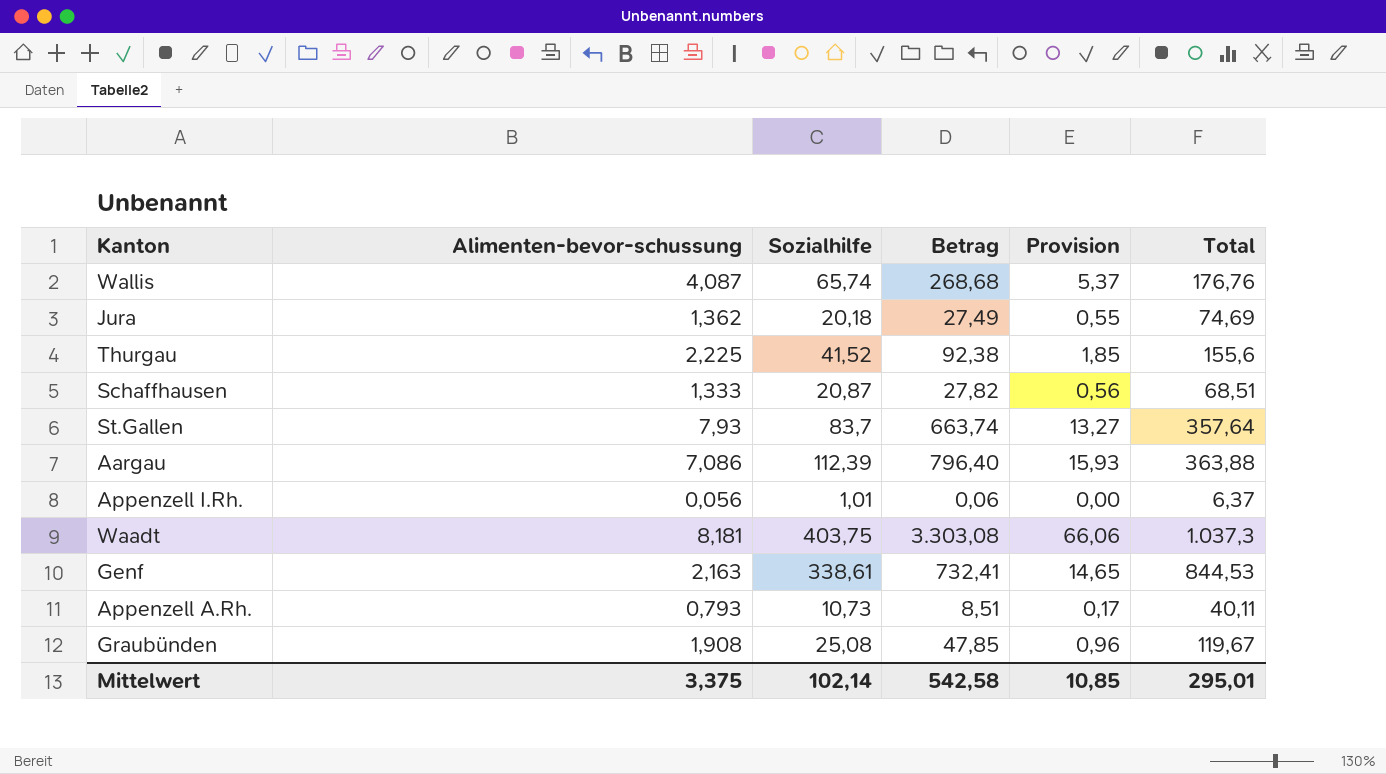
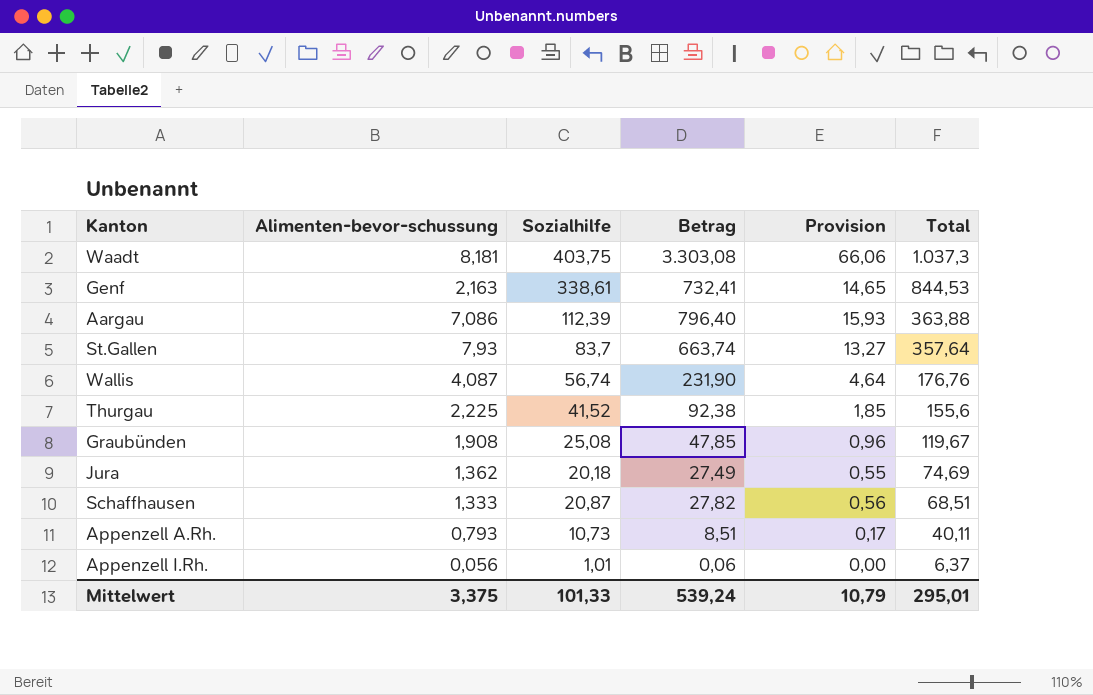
row order: none -> Total descending
Wallis | Sozialhilfe: 65,74 -> 56,74
Wallis | Betrag: 268,68 -> 231,90
Wallis | Provision: 5,37 -> 4,64
Mittelwert | Sozialhilfe: 102,14 -> 101,33
Mittelwert | Betrag: 542,58 -> 539,24
Mittelwert | Provision: 10,85 -> 10,79

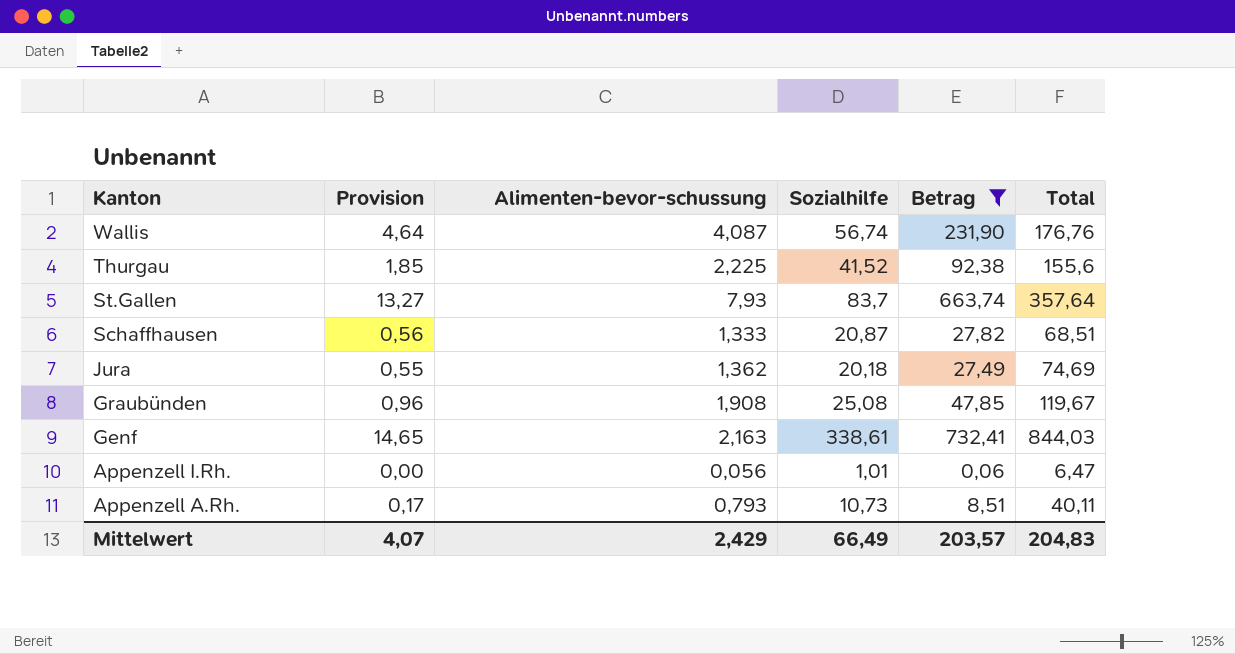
filter: none -> Betrag <= 732,41
row order: Total descending -> Kanton descending
column Provision | position: 5 -> 2
Genf | Total: 844,53 -> 844,03
Appenzell I.Rh. | Total: 6,37 -> 6,47
Mittelwert | Provision: 10,79 -> 4,07
Mittelwert | Alimenten-bevor-schussung: 3,375 -> 2,429
Mittelwert | Sozialhilfe: 101,33 -> 66,49
Mittelwert | Betrag: 539,24 -> 203,57
Mittelwert | Total: 295,01 -> 204,83

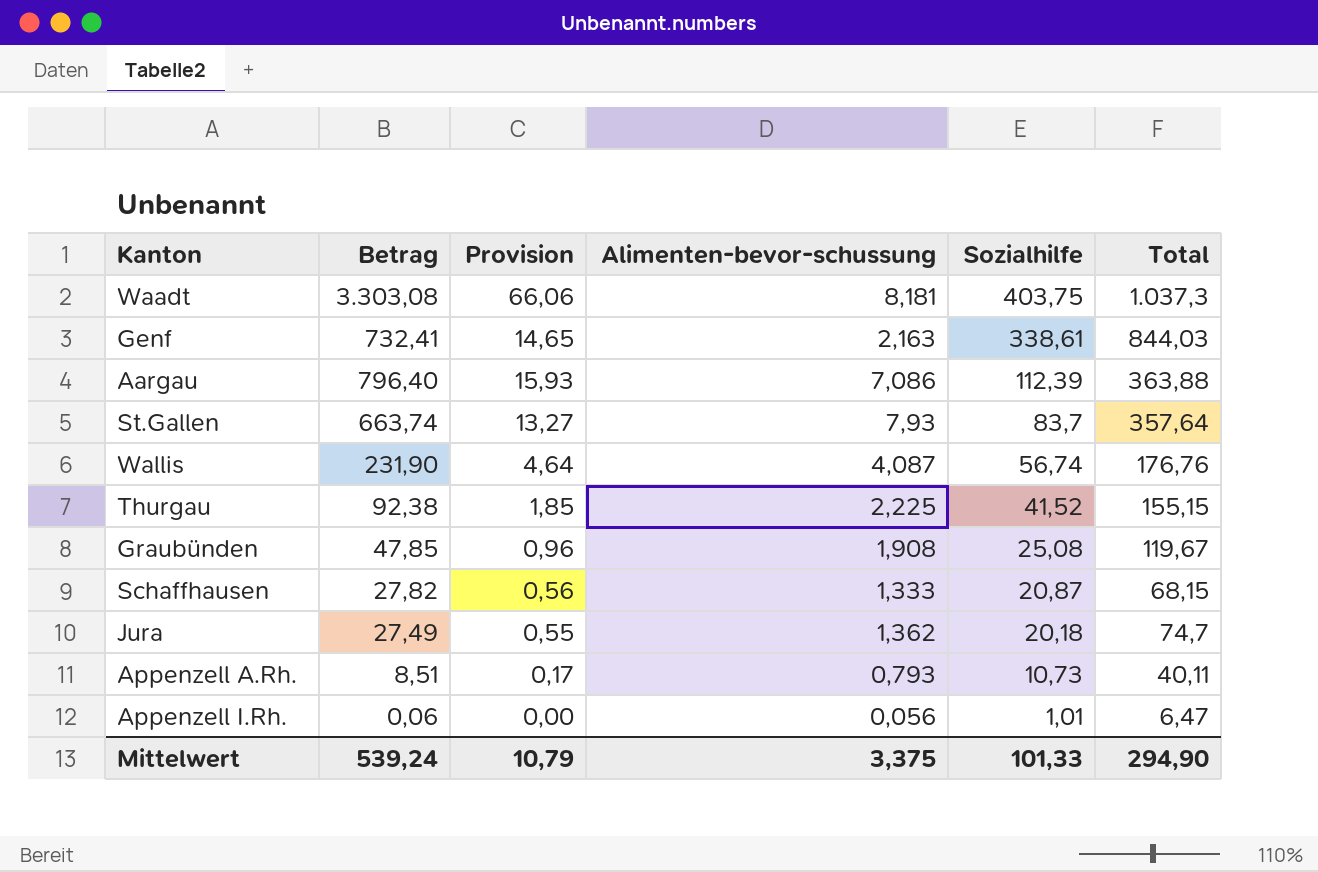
filter: Betrag <= 732,41 -> none
row order: Kanton descending -> Sozialhilfe descending
column Betrag | position: 5 -> 2
Thurgau | Total: 155,6 -> 155,15
Schaffhausen | Total: 68,51 -> 68,15
Jura | Total: 74,69 -> 74,7
Mittelwert | Betrag: 203,57 -> 539,24
Mittelwert | Provision: 4,07 -> 10,79
Mittelwert | Alimenten-bevor-schussung: 2,429 -> 3,375
Mittelwert | Sozialhilfe: 66,49 -> 101,33
Mittelwert | Total: 204,83 -> 294,90

